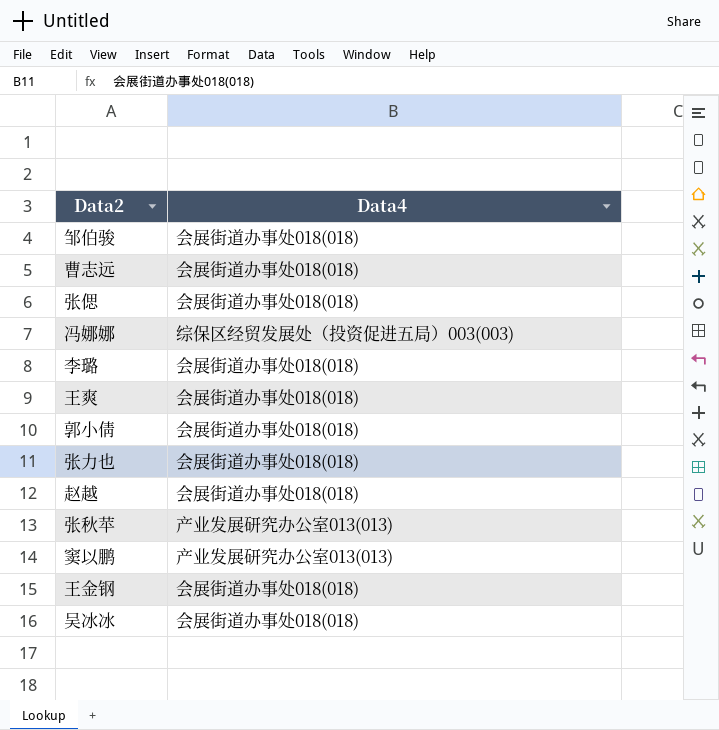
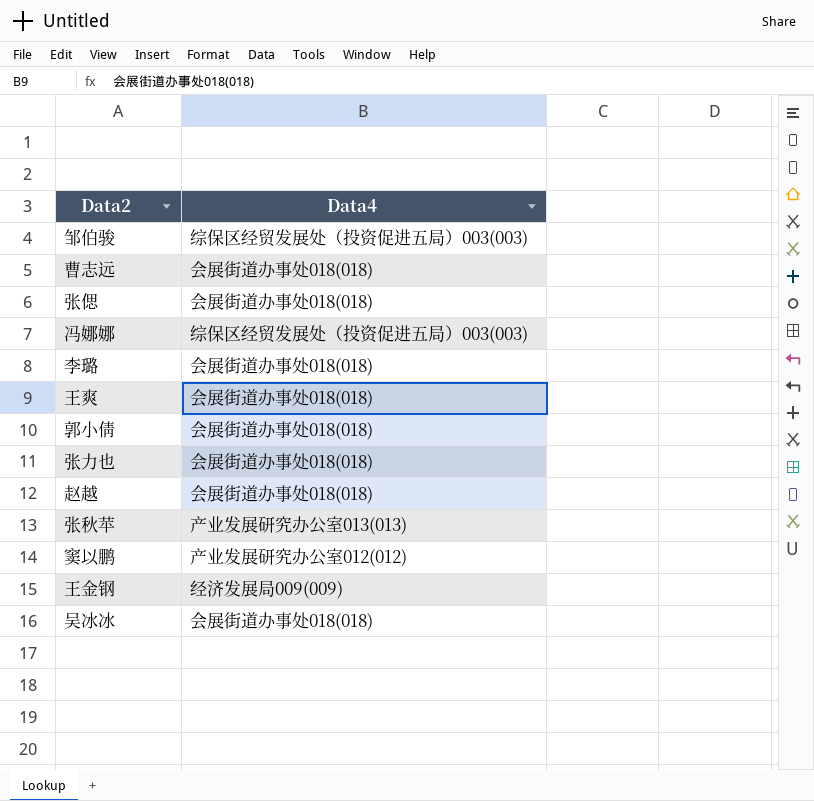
邹伯骏 | Data4: 会展街道办事处018(018) -> 综保区经贸发展处（投资促进五局）003(003)
窦以鹏 | Data4: 产业发展研究办公室013(013) -> 产业发展研究办公室012(012)
王金钢 | Data4: 会展街道办事处018(018) -> 经济发展局009(009)

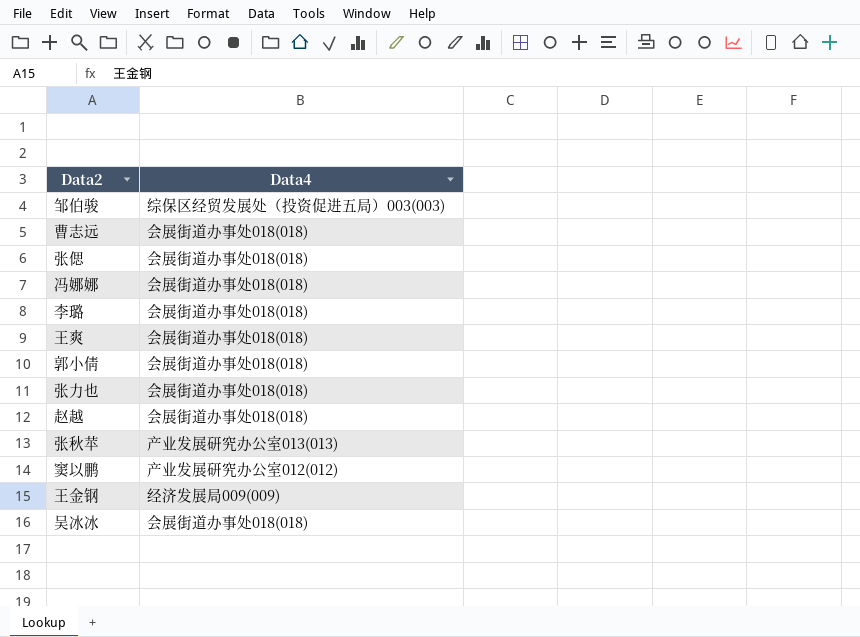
冯娜娜 | Data4: 综保区经贸发展处（投资促进五局）003(003) -> 会展街道办事处018(018)

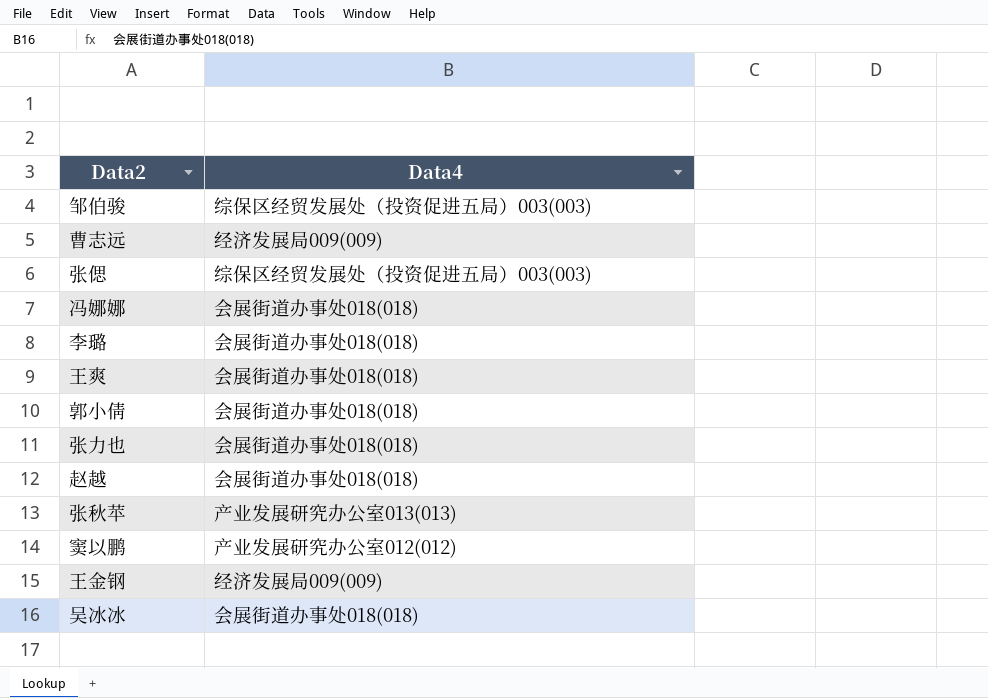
曹志远 | Data4: 会展街道办事处018(018) -> 经济发展局009(009)
张偲 | Data4: 会展街道办事处018(018) -> 综保区经贸发展处（投资促进五局）003(003)

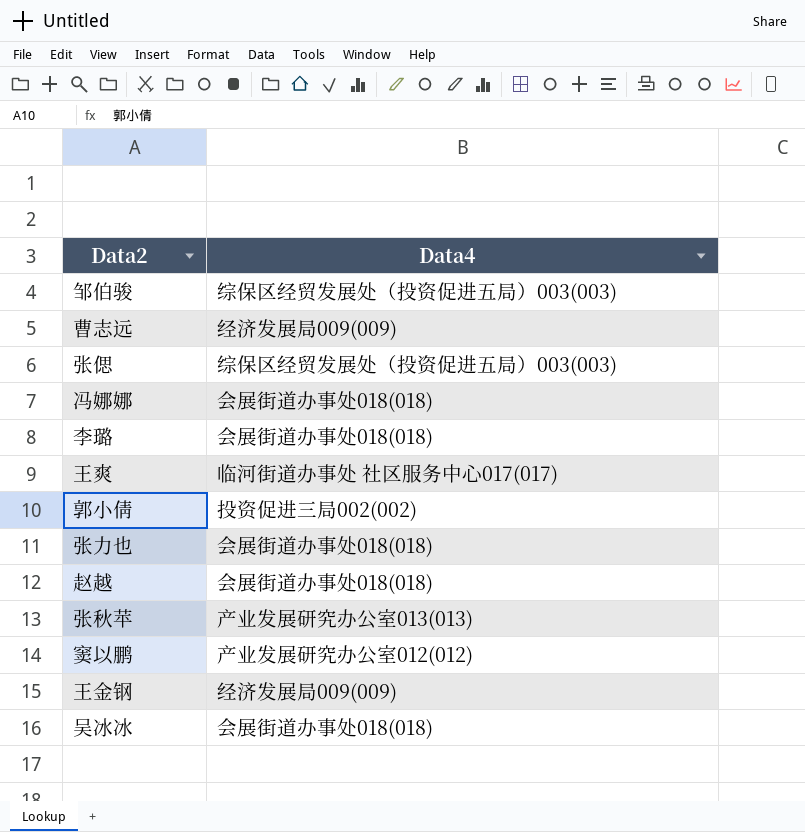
王爽 | Data4: 会展街道办事处018(018) -> 临河街道办事处 社区服务中心017(017)
郭小倩 | Data4: 会展街道办事处018(018) -> 投资促进三局002(002)

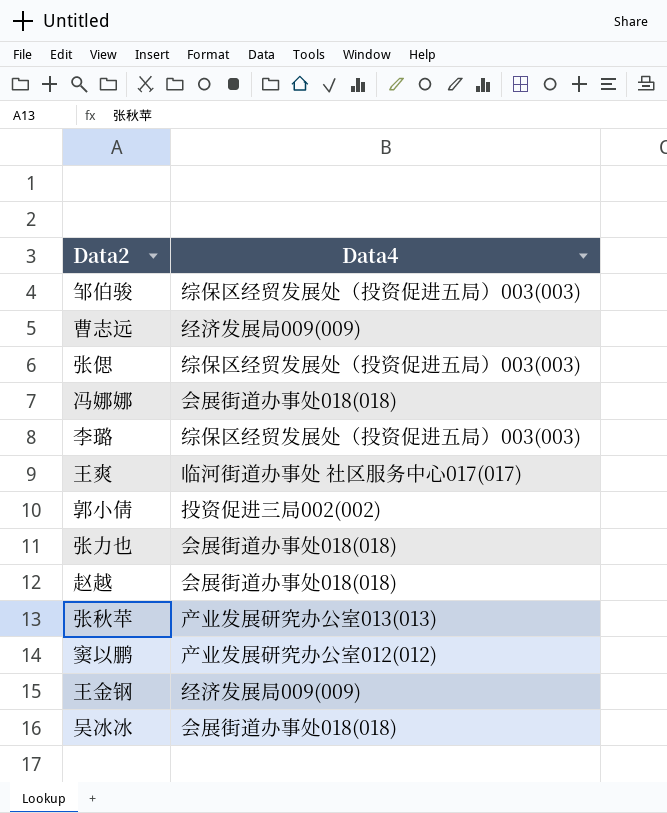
李璐 | Data4: 会展街道办事处018(018) -> 综保区经贸发展处（投资促进五局）003(003)

